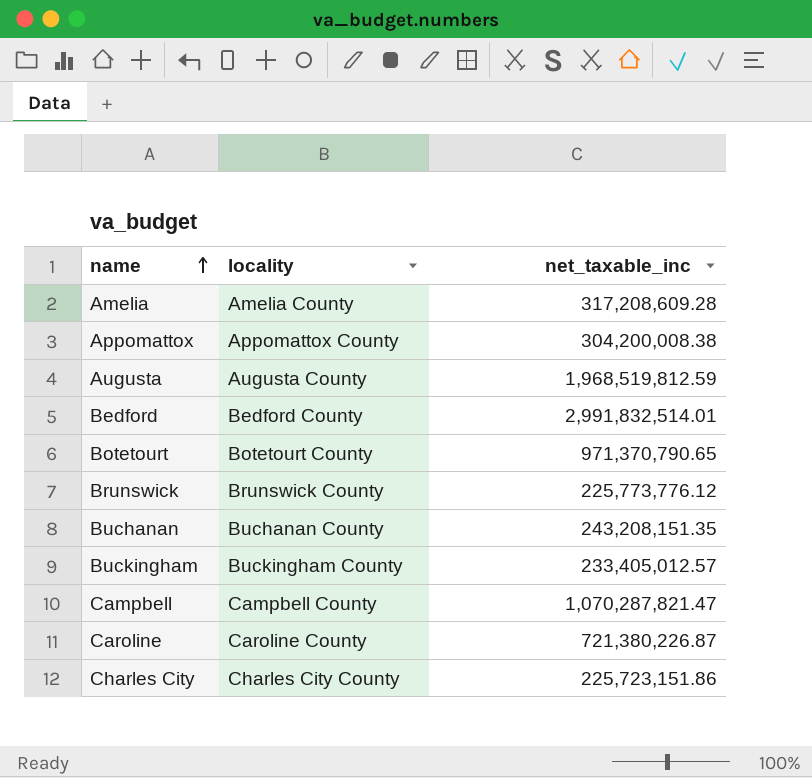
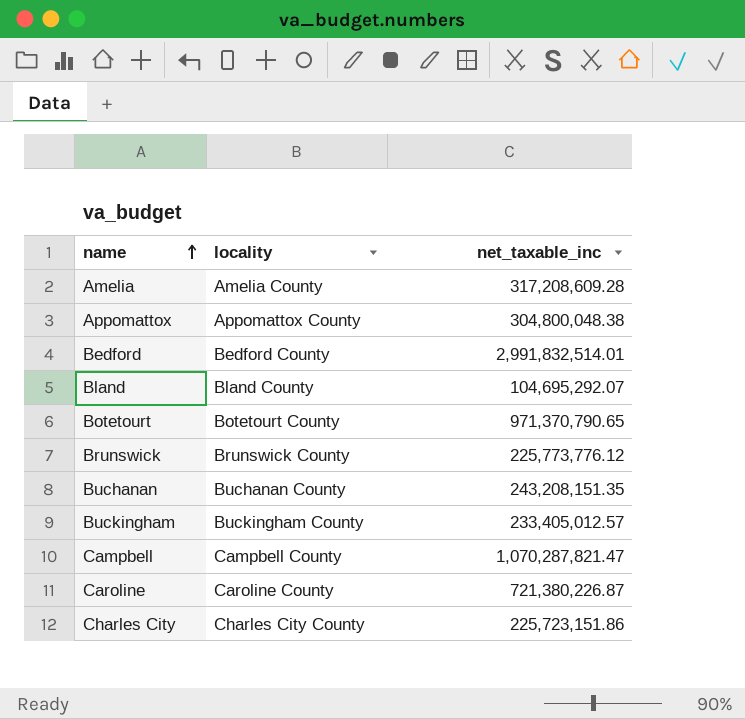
row Augusta: Augusta County | 1,968,519,812.59 -> none
Appomattox | net_taxable_inc: 304,200,008.38 -> 304,800,048.38
row Bland: none -> Bland County | 104,695,292.07

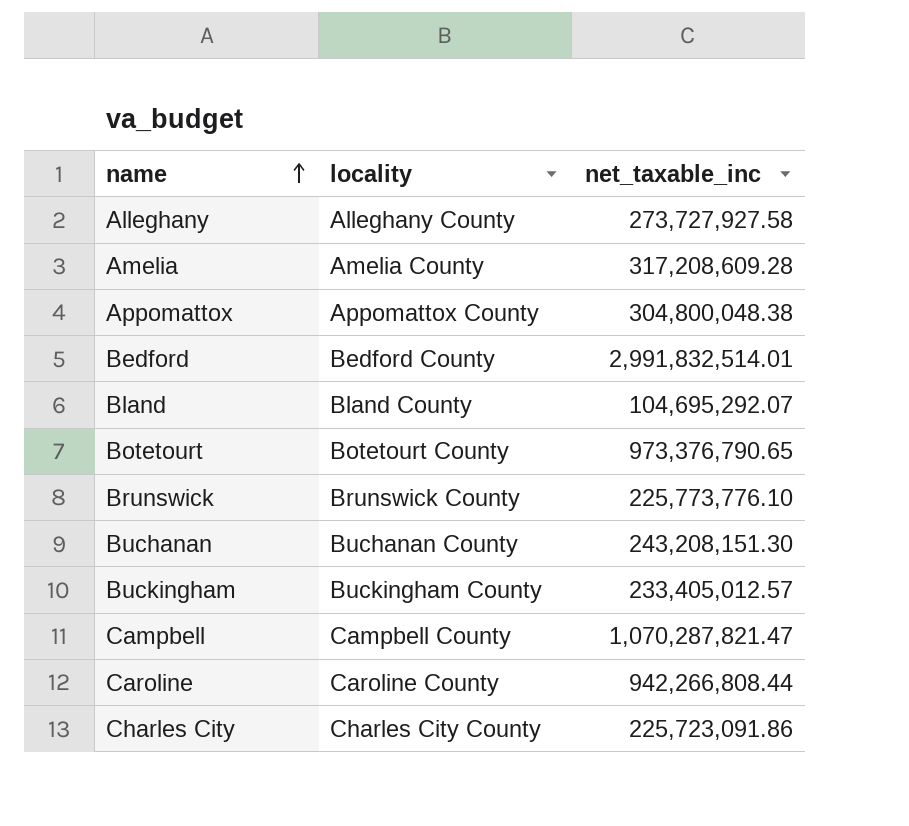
row Alleghany: none -> Alleghany County | 273,727,927.58
Botetourt | net_taxable_inc: 971,370,790.65 -> 973,376,790.65
Brunswick | net_taxable_inc: 225,773,776.12 -> 225,773,776.10
Buchanan | net_taxable_inc: 243,208,151.35 -> 243,208,151.30
Caroline | net_taxable_inc: 721,380,226.87 -> 942,266,808.44
Charles City | net_taxable_inc: 225,723,151.86 -> 225,723,091.86

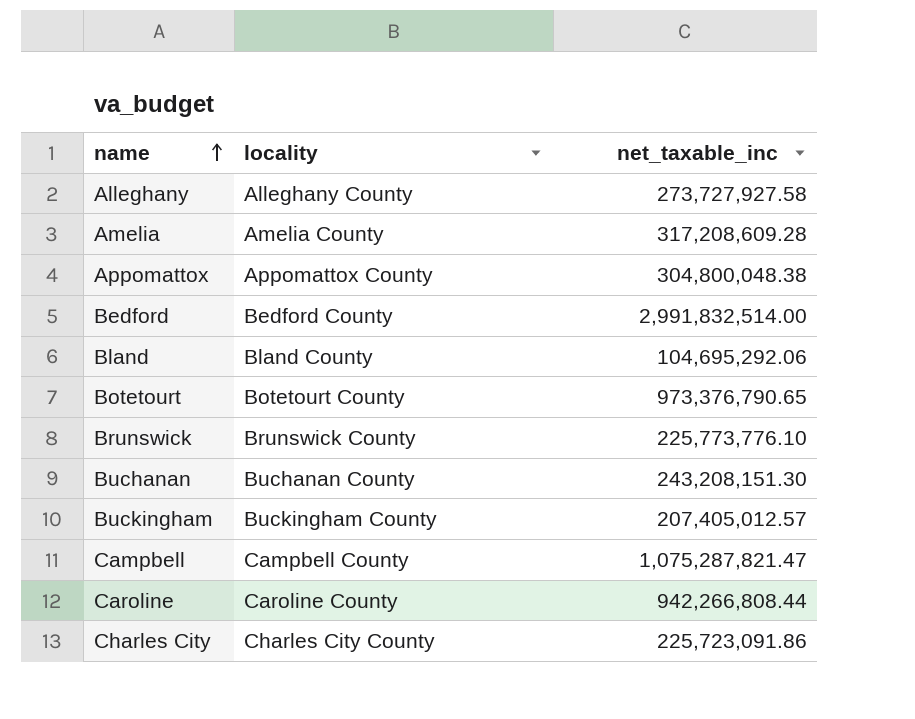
Bedford | net_taxable_inc: 2,991,832,514.01 -> 2,991,832,514.00
Bland | net_taxable_inc: 104,695,292.07 -> 104,695,292.06
Buckingham | net_taxable_inc: 233,405,012.57 -> 207,405,012.57
Campbell | net_taxable_inc: 1,070,287,821.47 -> 1,075,287,821.47

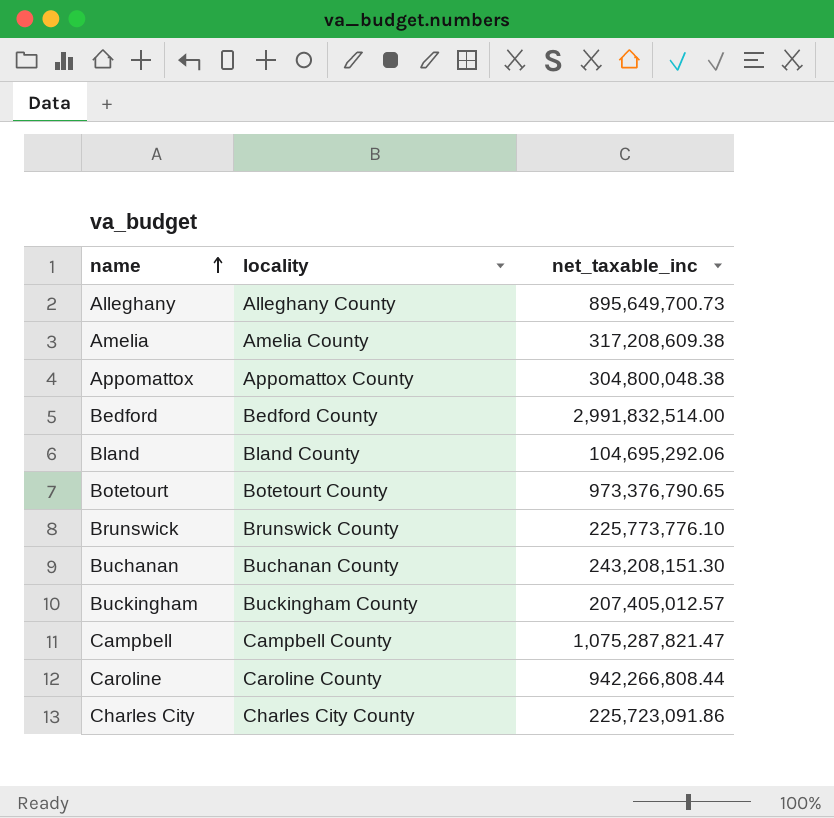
Alleghany | net_taxable_inc: 273,727,927.58 -> 895,649,700.73
Amelia | net_taxable_inc: 317,208,609.28 -> 317,208,609.38

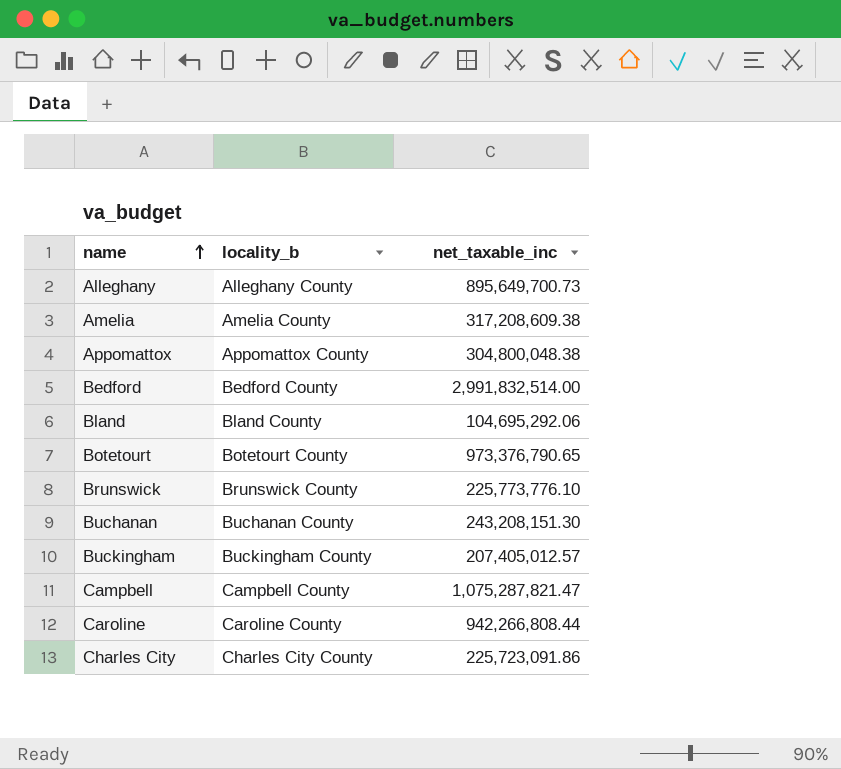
column name: locality -> locality_b

